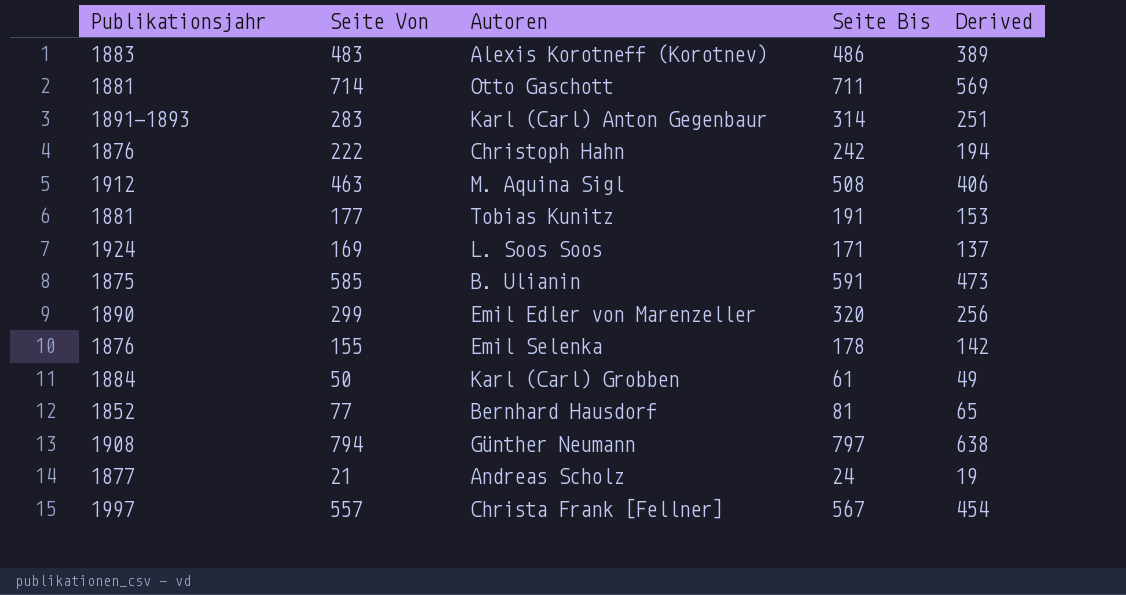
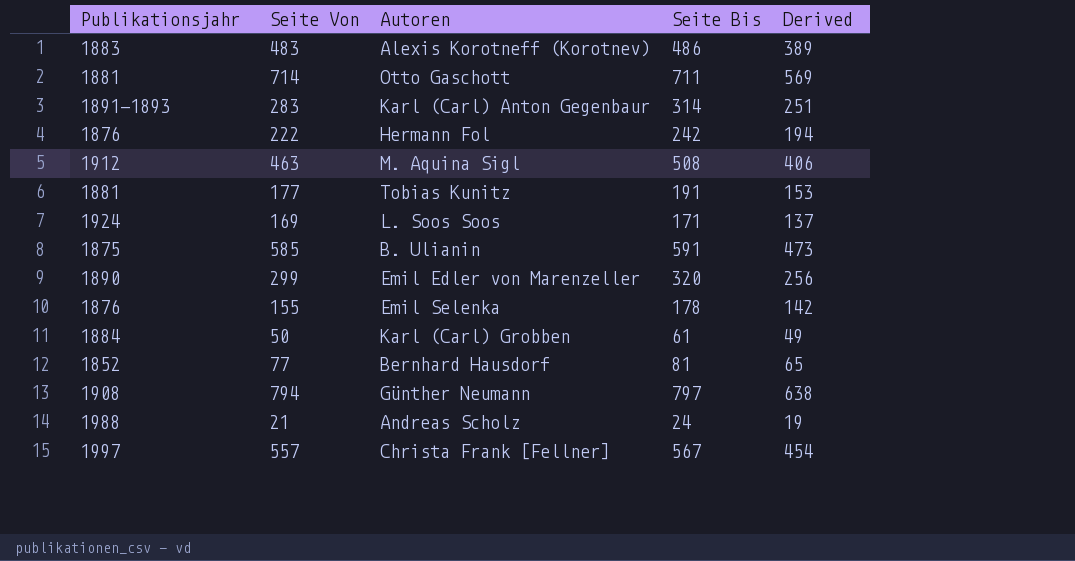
222 | Autoren: Christoph Hahn -> Hermann Fol
21 | Publikationsjahr: 1877 -> 1988

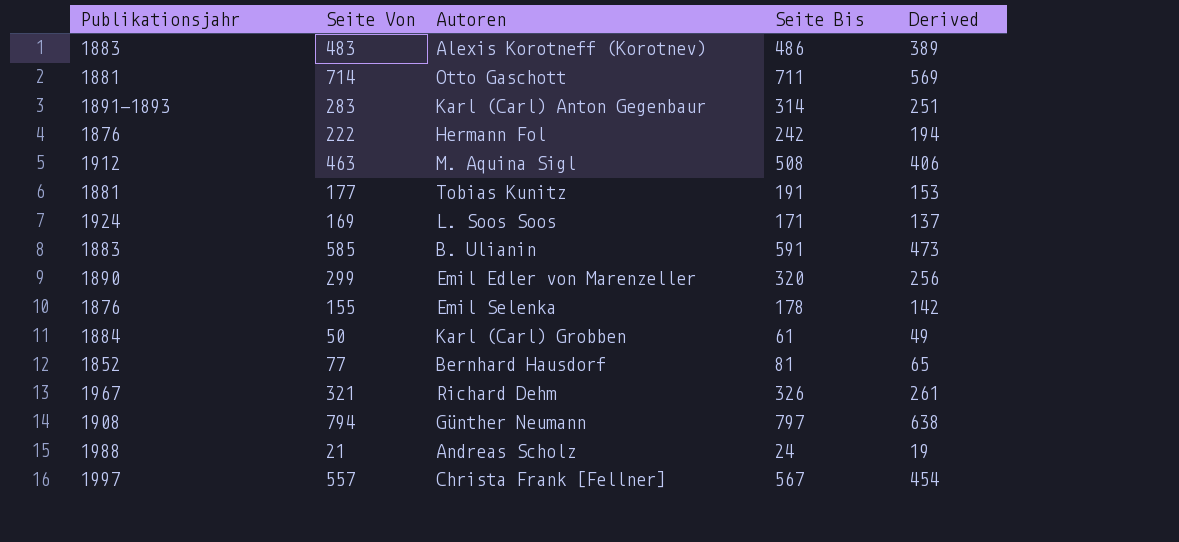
585 | Publikationsjahr: 1875 -> 1883
row 321: none -> 1967 | Richard Dehm | 326 | 261

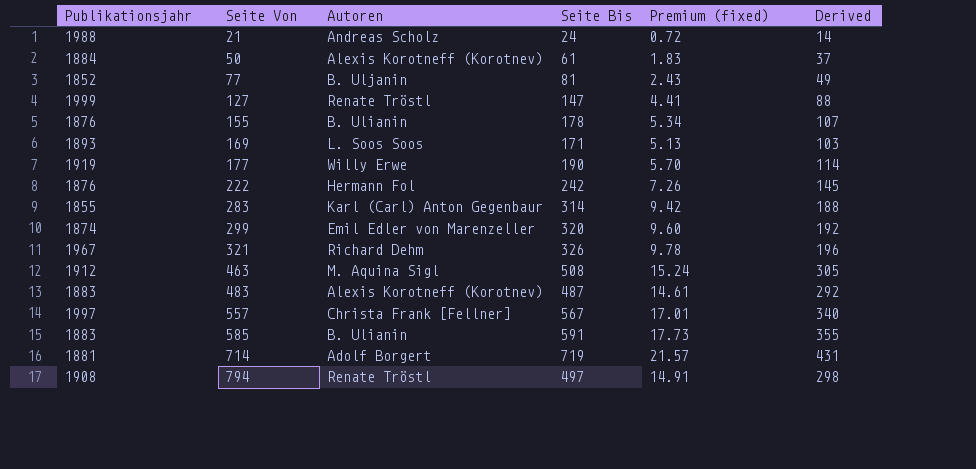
row order: none -> Seite Von ascending
column Premium (fixed) | formula: none -> [Seite Bis] * 0.03
column Derived | formula: [Seite Bis] * 0.8 -> [Seite Bis] * 0.6
50 | Autoren: Karl (Carl) Grobben -> Alexis Korotneff (Korotnev)
77 | Autoren: Bernhard Hausdorf -> B. Uljanin
row 127: none -> 1999 | Renate Tröstl | 147 | 4.41 | 88
155 | Autoren: Emil Selenka -> B. Ulianin
169 | Publikationsjahr: 1924 -> 1893
177 | Publikationsjahr: 1881 -> 1919
177 | Autoren: Tobias Kunitz -> Willy Erwe
177 | Seite Bis: 191 -> 190
283 | Publikationsjahr: 1891-1893 -> 1855
299 | Publikationsjahr: 1890 -> 1874
483 | Seite Bis: 486 -> 487
714 | Autoren: Otto Gaschott -> Adolf Borgert
714 | Seite Bis: 711 -> 719
794 | Autoren: Günther Neumann -> Renate Tröstl
794 | Seite Bis: 797 -> 497

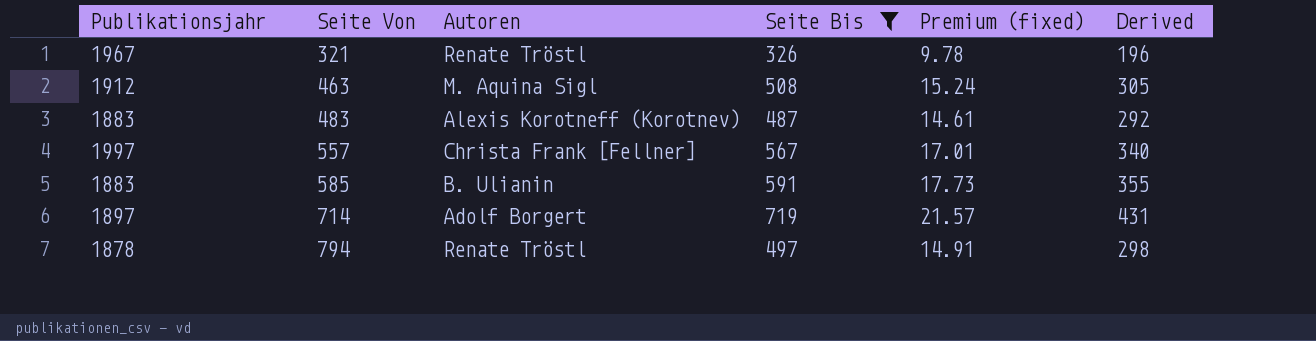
filter: none -> Seite Bis >= 326
321 | Autoren: Richard Dehm -> Renate Tröstl
714 | Publikationsjahr: 1881 -> 1897
794 | Publikationsjahr: 1908 -> 1878

